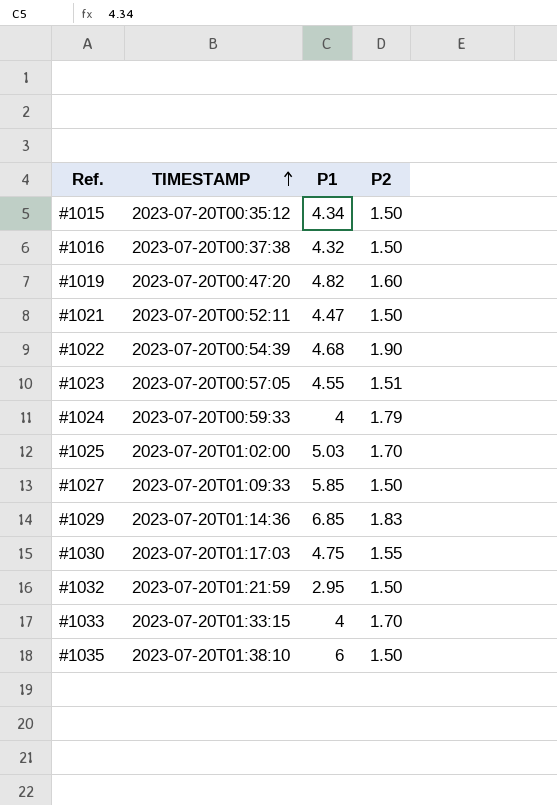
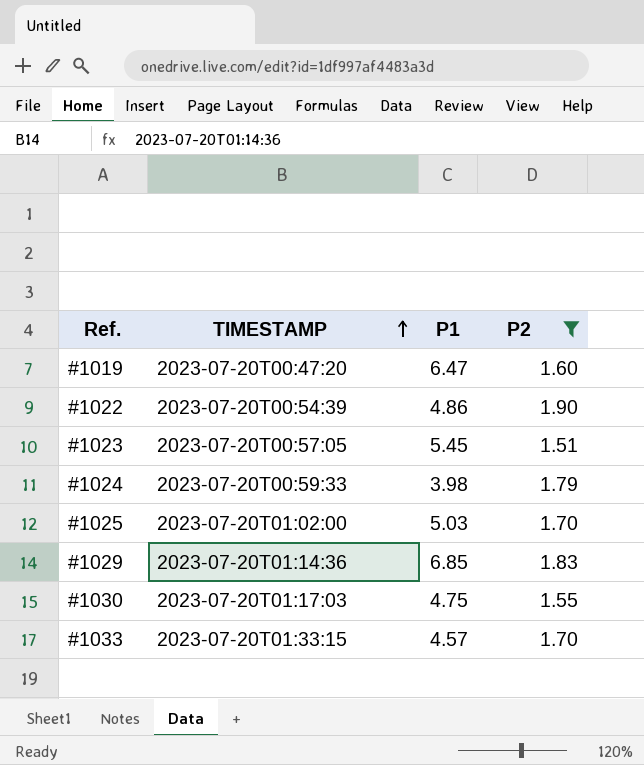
filter: none -> P2 != 1.50
#1019 | P1: 4.82 -> 6.47
#1022 | P1: 4.68 -> 4.86
#1023 | P1: 4.55 -> 5.45
#1024 | P1: 4 -> 3.98
#1033 | P1: 4 -> 4.57

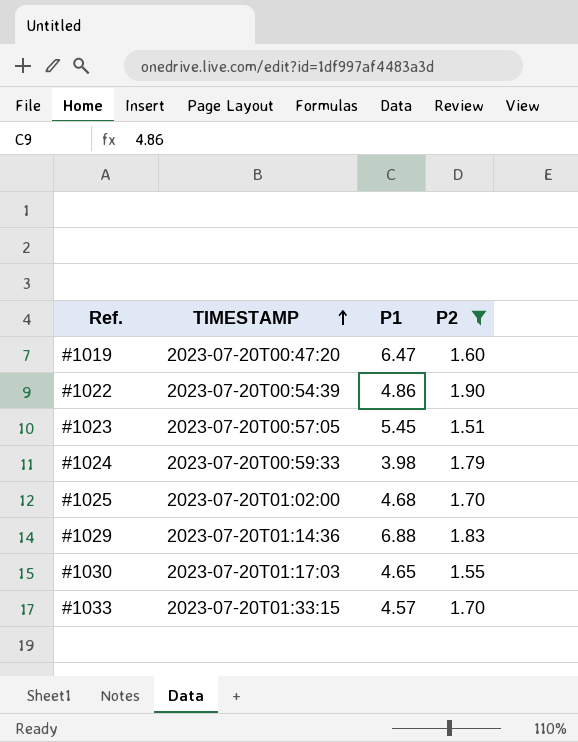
#1025 | P1: 5.03 -> 4.68
#1029 | P1: 6.85 -> 6.88
#1030 | P1: 4.75 -> 4.65

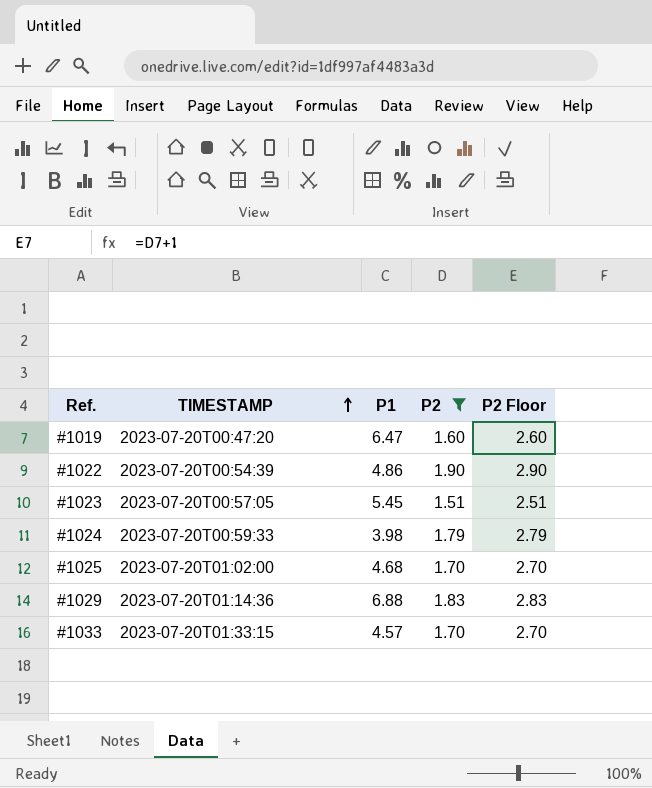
column P2 Floor | formula: none -> [P2] + 1
row #1030: 2023-07-20T01:17:03 | 4.65 | 1.55 -> none

